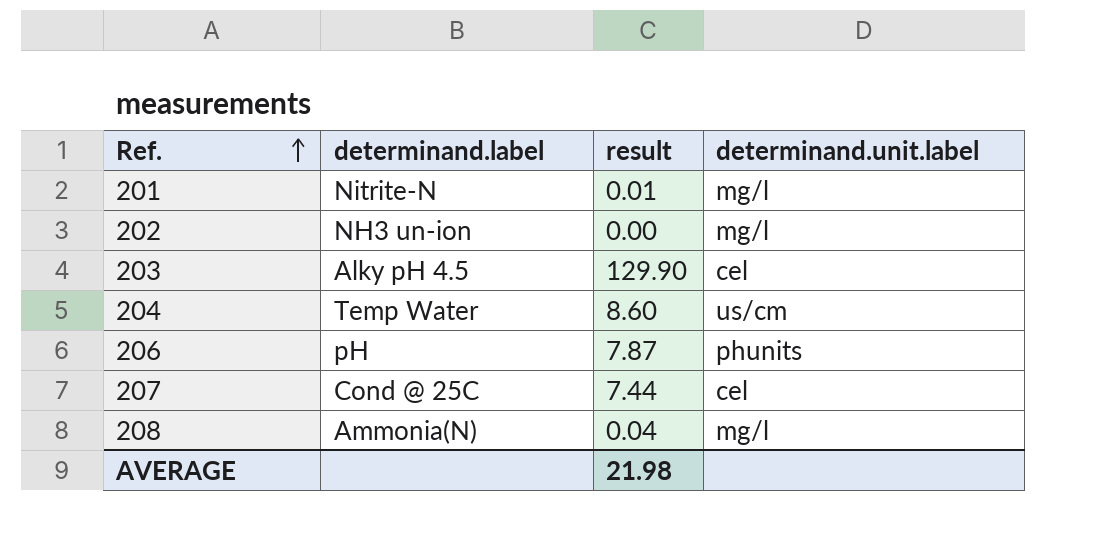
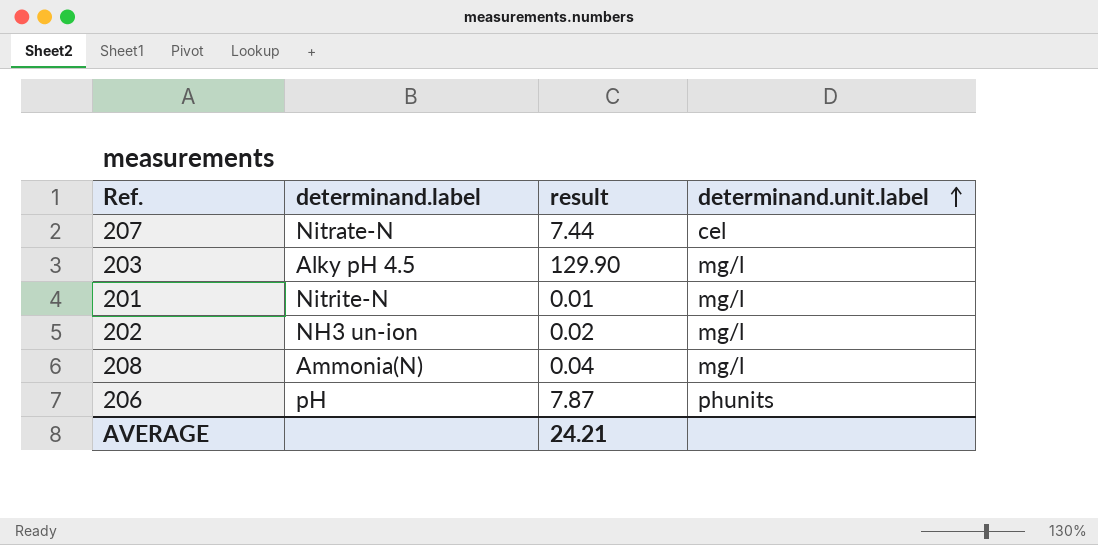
row order: Ref. ascending -> determinand.unit.label ascending
row 204: Temp Water | 8.60 | us/cm -> none
207 | determinand.label: Cond @ 25C -> Nitrate-N
203 | determinand.unit.label: cel -> mg/l
202 | result: 0.00 -> 0.02
AVERAGE | result: 21.98 -> 24.21

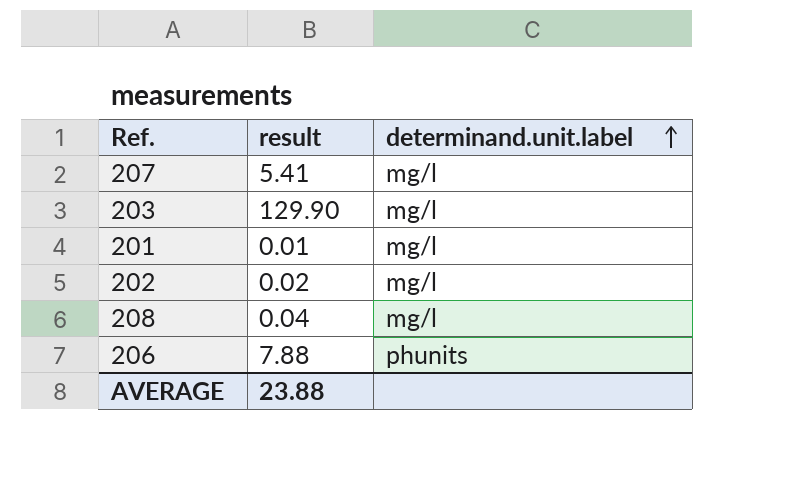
column determinand.label | position: 2 -> none
207 | result: 7.44 -> 5.41
207 | determinand.unit.label: cel -> mg/l
206 | result: 7.87 -> 7.88
AVERAGE | result: 24.21 -> 23.88

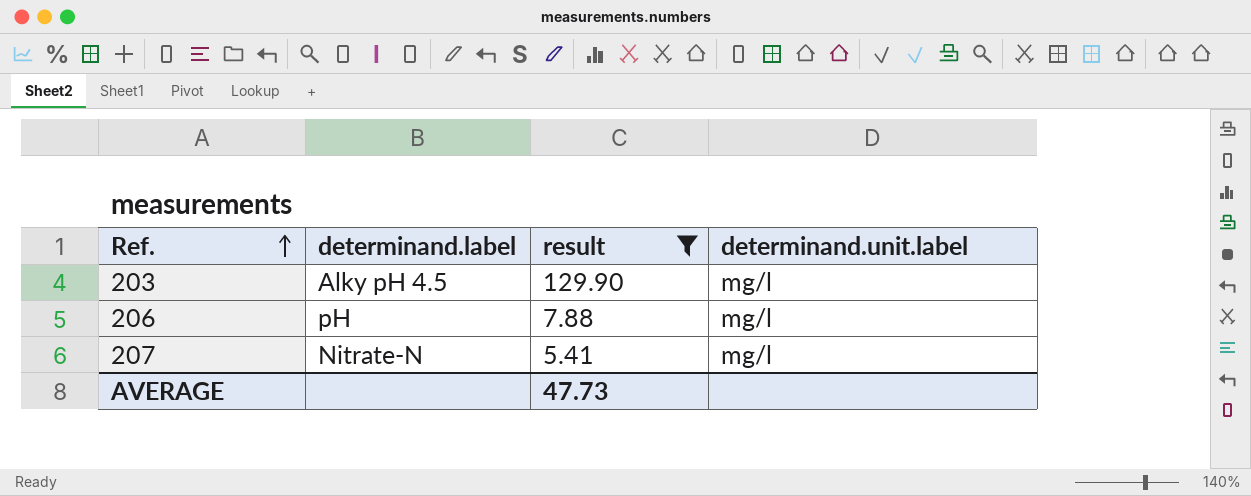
filter: none -> result >= 5.41
row order: determinand.unit.label ascending -> Ref. ascending
column determinand.label | position: none -> 2
206 | determinand.unit.label: phunits -> mg/l
AVERAGE | result: 23.88 -> 47.73

